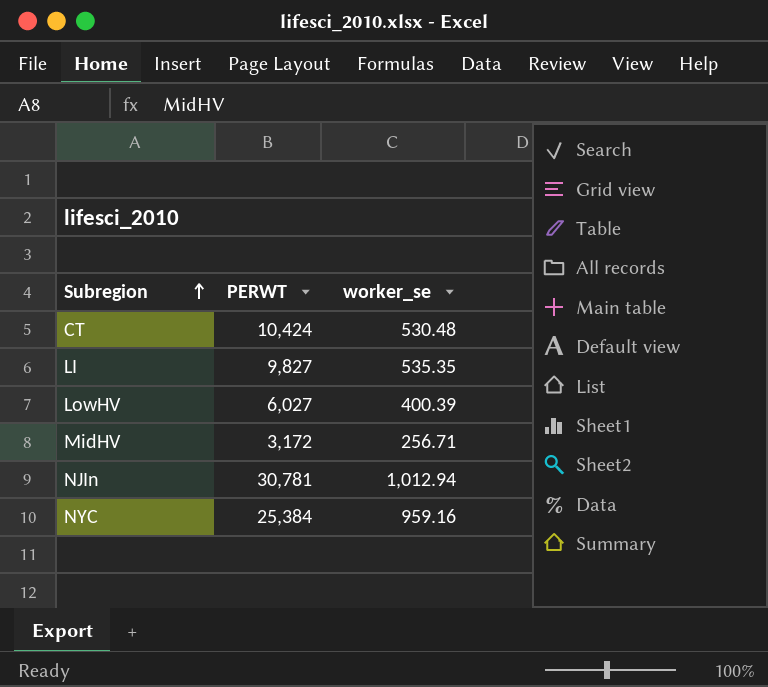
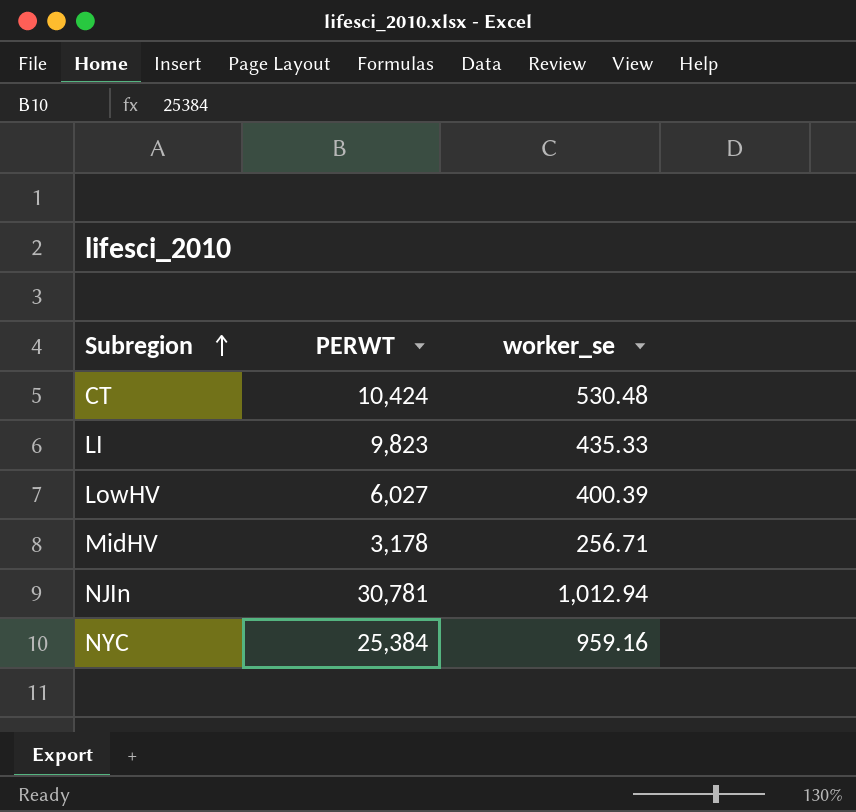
LI | PERWT: 9,827 -> 9,823
LI | worker_se: 535.35 -> 435.33
MidHV | PERWT: 3,172 -> 3,178

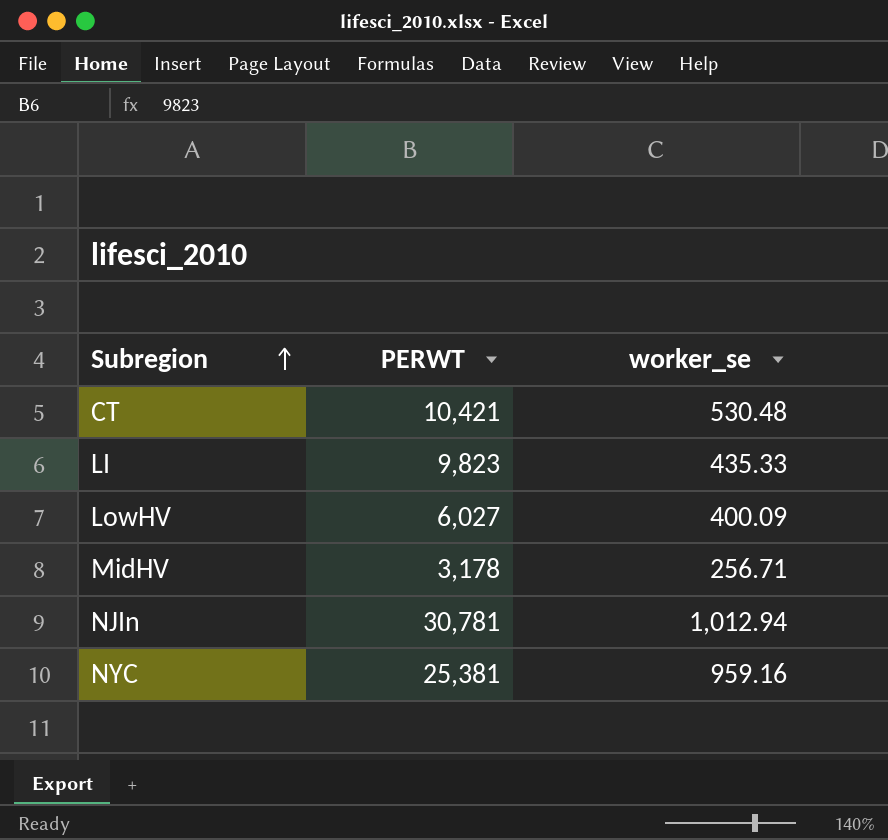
CT | PERWT: 10,424 -> 10,421
LowHV | worker_se: 400.39 -> 400.09
NYC | PERWT: 25,384 -> 25,381

